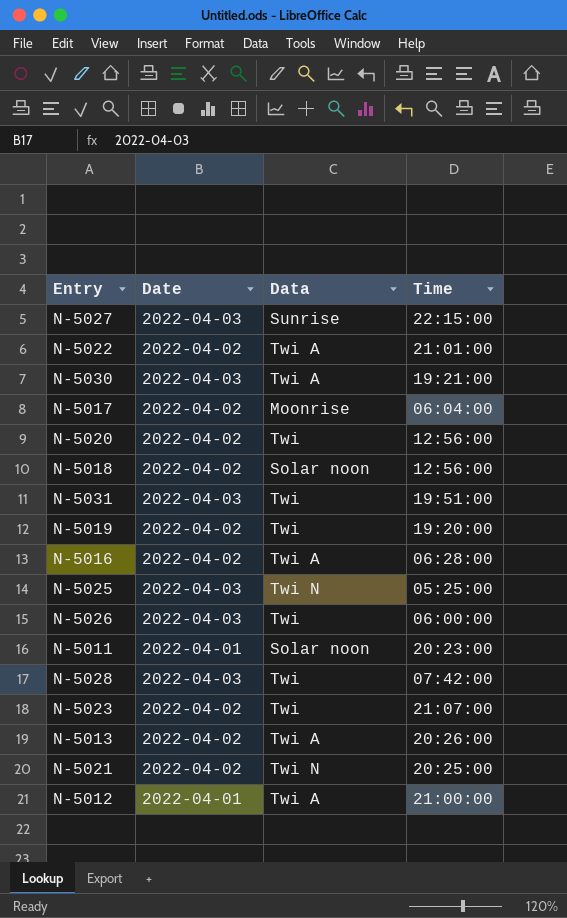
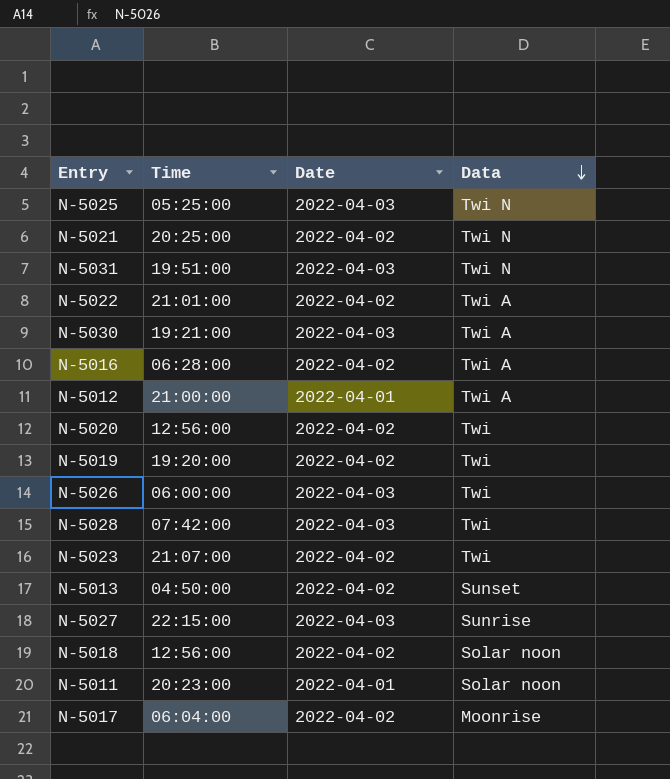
row order: none -> Data descending
column Time | position: 4 -> 2
N-5031 | Data: Twi -> Twi N
N-5013 | Time: 20:26:00 -> 04:50:00
N-5013 | Data: Twi A -> Sunset

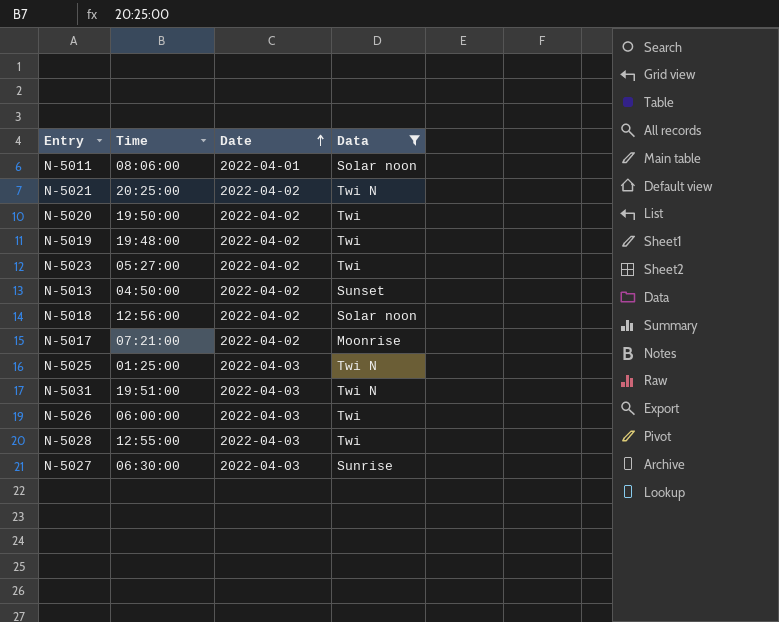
filter: none -> Data != Twi A
row order: Data descending -> Date ascending
N-5011 | Time: 20:23:00 -> 08:06:00
N-5020 | Time: 12:56:00 -> 19:50:00
N-5019 | Time: 19:20:00 -> 19:48:00
N-5023 | Time: 21:07:00 -> 05:27:00
N-5017 | Time: 06:04:00 -> 07:21:00
N-5025 | Time: 05:25:00 -> 01:25:00
N-5028 | Time: 07:42:00 -> 12:55:00
N-5027 | Time: 22:15:00 -> 06:30:00

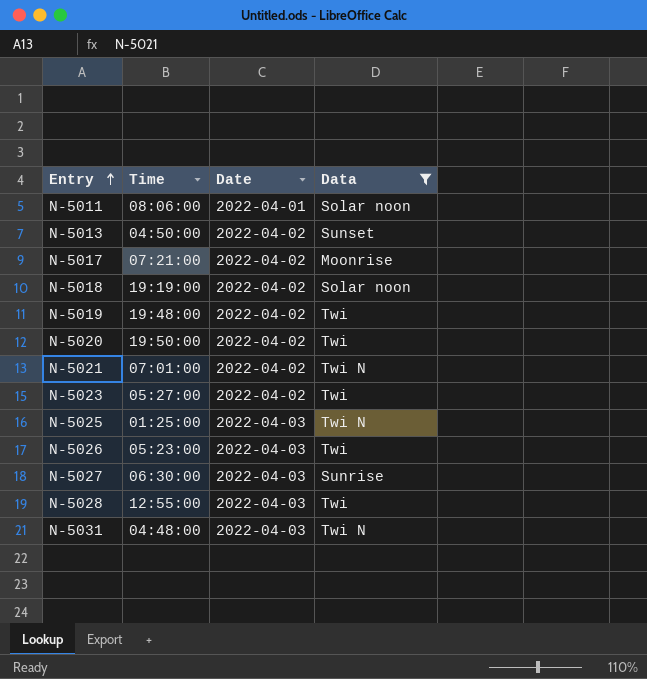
row order: Date ascending -> Entry ascending
N-5018 | Time: 12:56:00 -> 19:19:00
N-5021 | Time: 20:25:00 -> 07:01:00
N-5026 | Time: 06:00:00 -> 05:23:00
N-5031 | Time: 19:51:00 -> 04:48:00

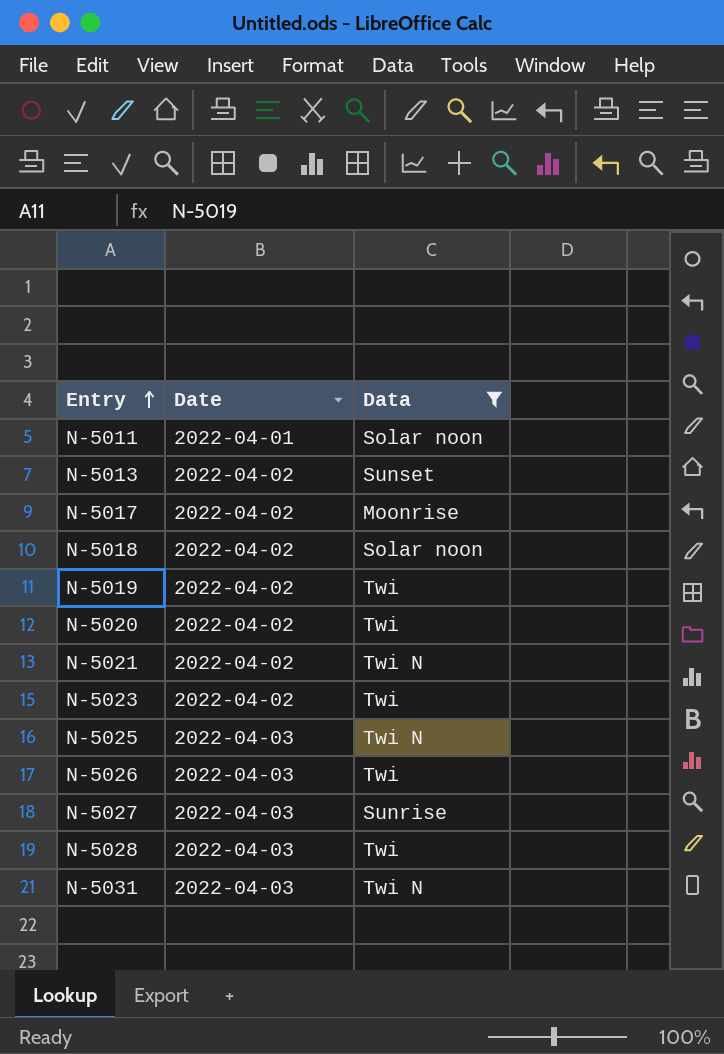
column Time | position: 2 -> none

